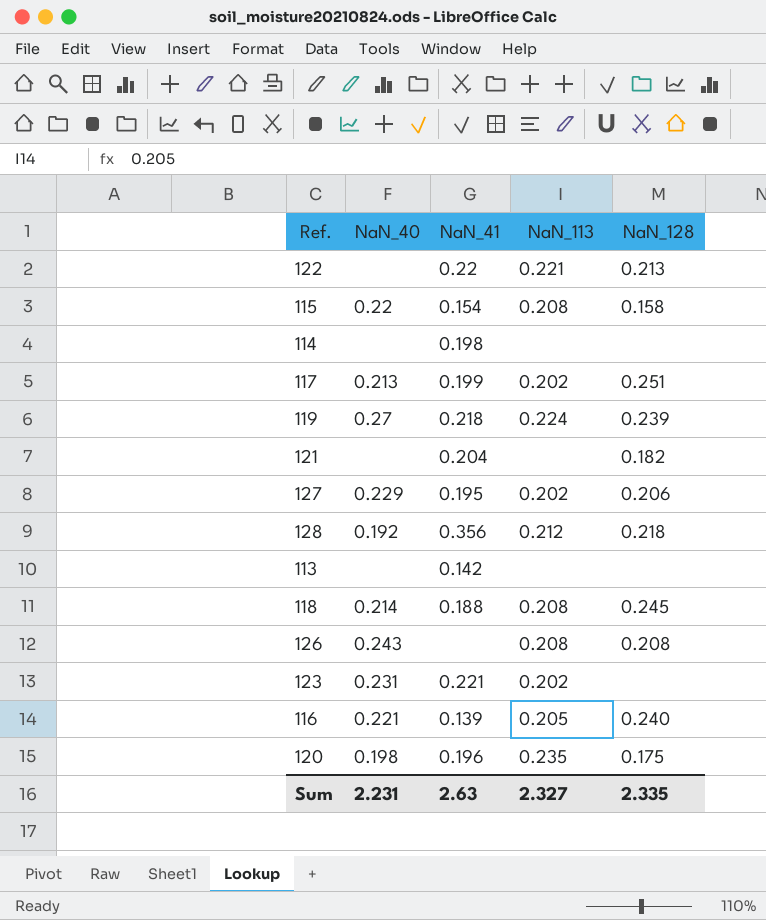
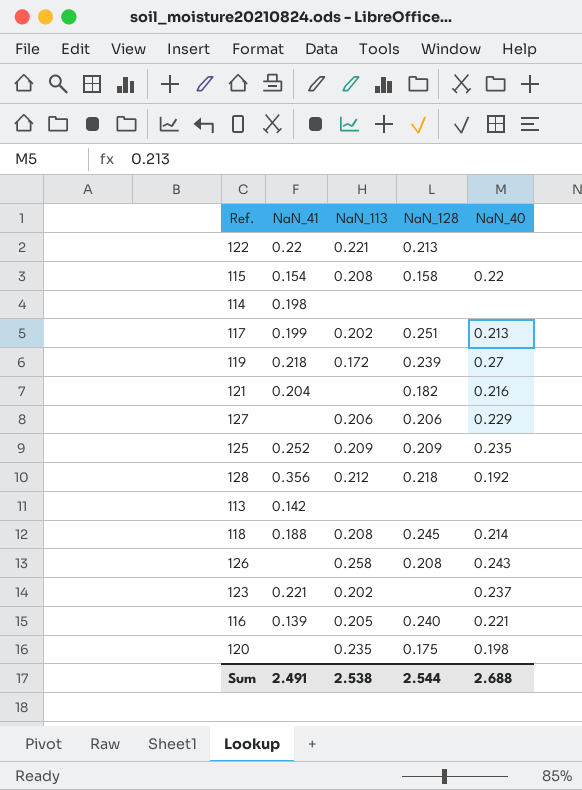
column NaN_40 | position: 2 -> 5
119 | NaN_113: 0.224 -> 0.172
121 | NaN_40: none -> 0.216
127 | NaN_41: 0.195 -> none
127 | NaN_113: 0.202 -> 0.206
row 125: none -> 0.252 | 0.209 | 0.209 | 0.235
126 | NaN_113: 0.208 -> 0.258
123 | NaN_40: 0.231 -> 0.237
120 | NaN_41: 0.196 -> none
Sum | NaN_41: 2.63 -> 2.491
Sum | NaN_113: 2.327 -> 2.538
Sum | NaN_128: 2.335 -> 2.544
Sum | NaN_40: 2.231 -> 2.688

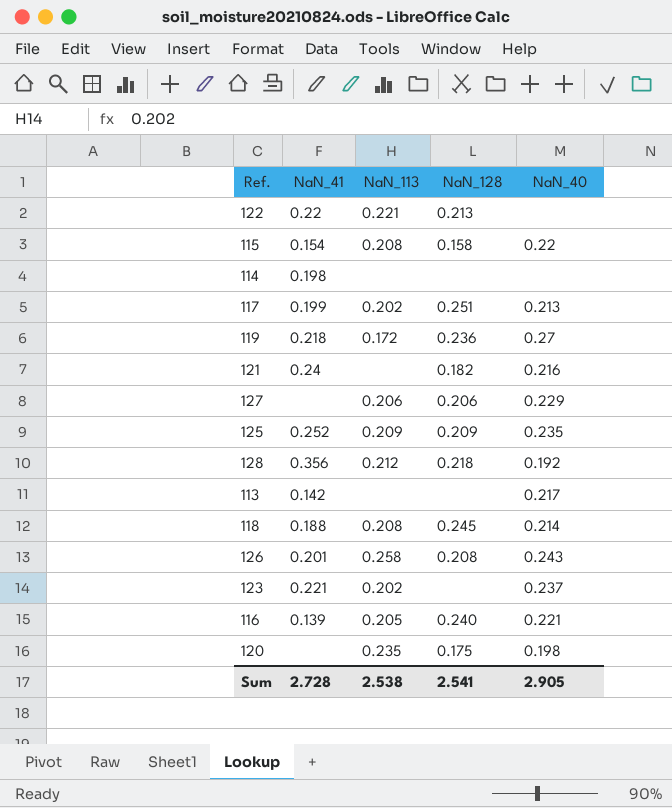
119 | NaN_128: 0.239 -> 0.236
121 | NaN_41: 0.204 -> 0.24
113 | NaN_40: none -> 0.217
126 | NaN_41: none -> 0.201
Sum | NaN_41: 2.491 -> 2.728
Sum | NaN_128: 2.544 -> 2.541
Sum | NaN_40: 2.688 -> 2.905

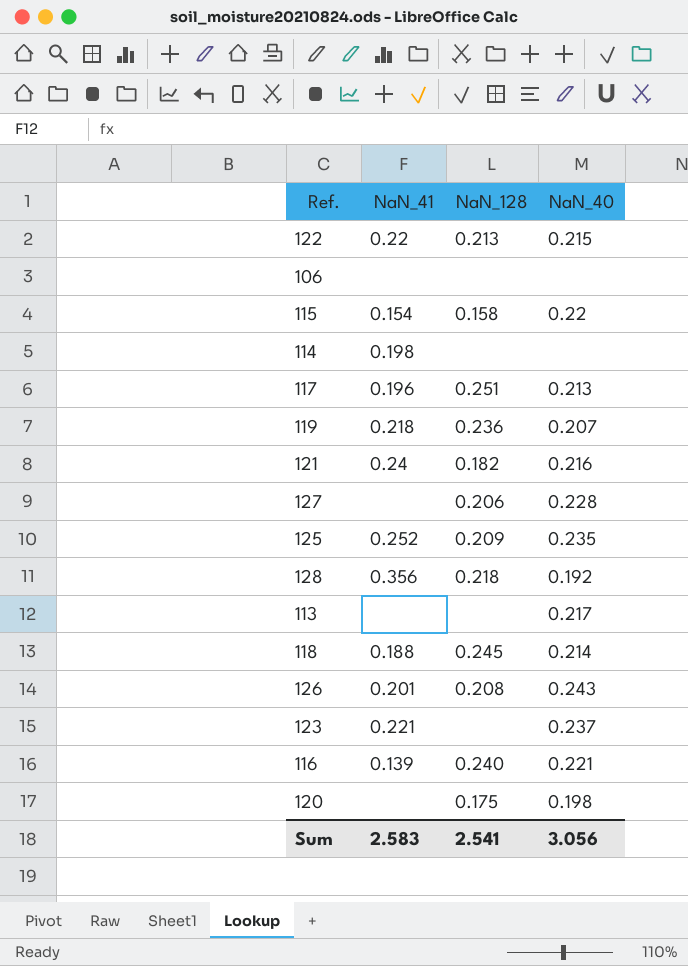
column NaN_113 | position: 3 -> none
122 | NaN_40: none -> 0.215
row 106: none -> none | none | none
117 | NaN_41: 0.199 -> 0.196
119 | NaN_40: 0.27 -> 0.207
127 | NaN_40: 0.229 -> 0.228
113 | NaN_41: 0.142 -> none
Sum | NaN_41: 2.728 -> 2.583
Sum | NaN_40: 2.905 -> 3.056

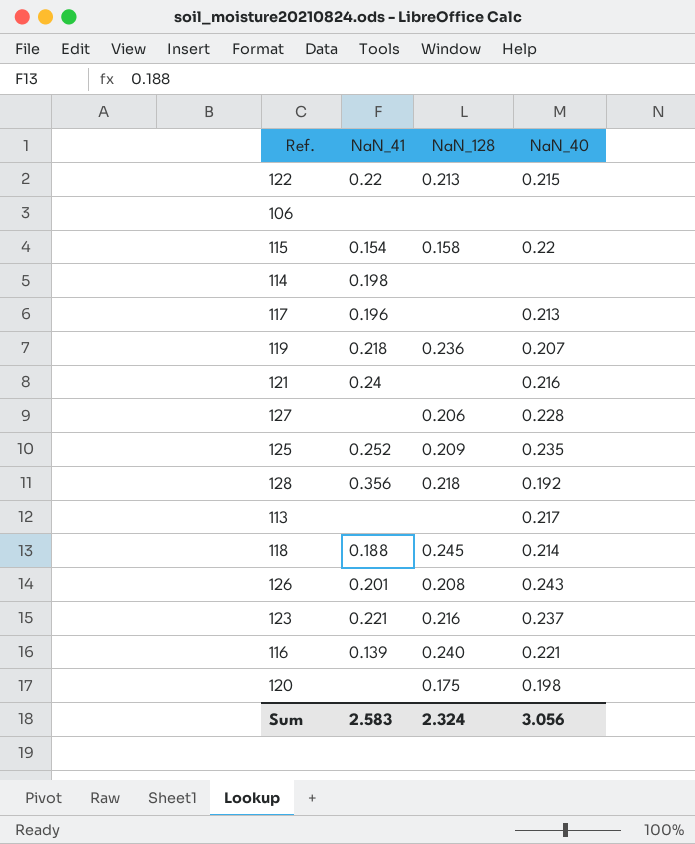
117 | NaN_128: 0.251 -> none
121 | NaN_128: 0.182 -> none
123 | NaN_128: none -> 0.216
Sum | NaN_128: 2.541 -> 2.324

